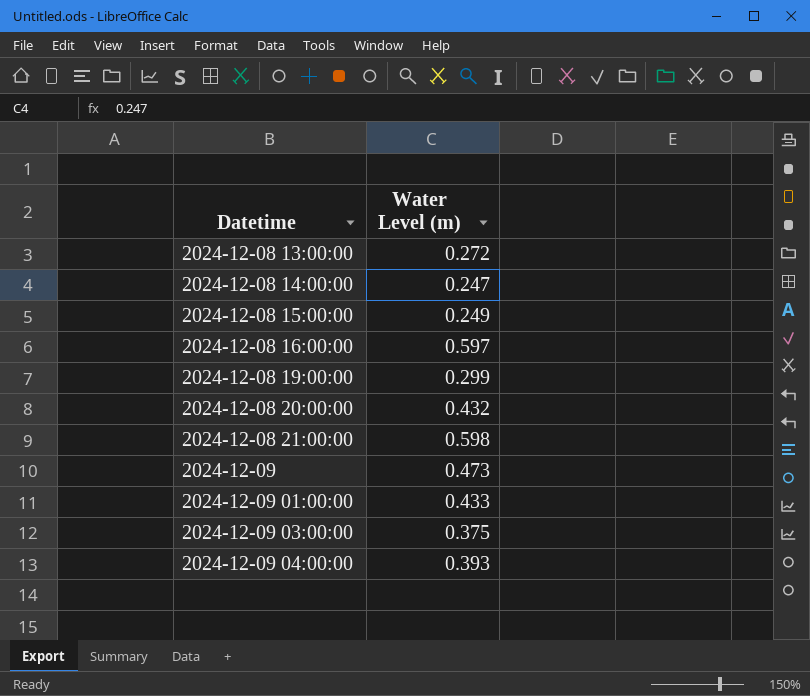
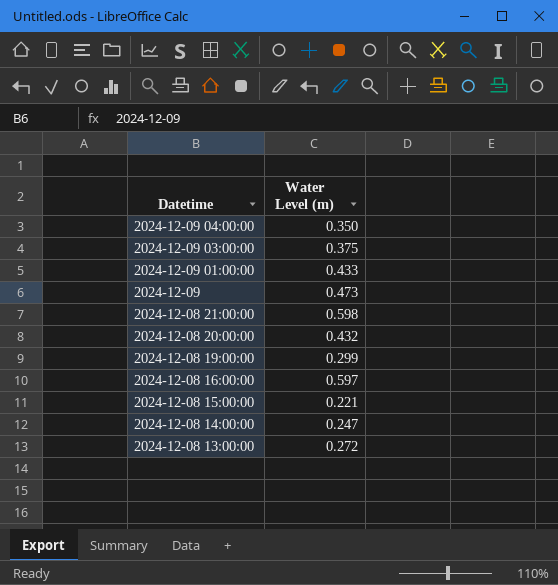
row order: Datetime ascending -> Datetime descending
2024-12-09 04:00:00 | Water Level (m): 0.393 -> 0.350
2024-12-08 15:00:00 | Water Level (m): 0.249 -> 0.221

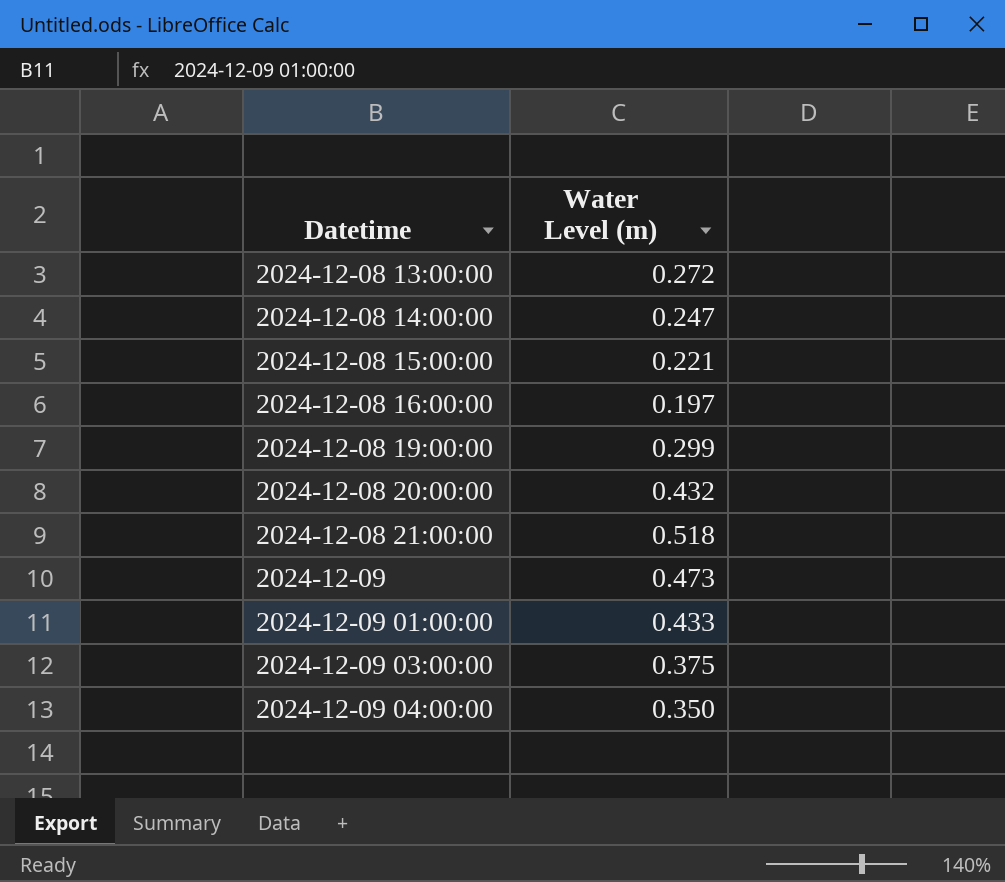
row order: Datetime descending -> Datetime ascending
2024-12-08 16:00:00 | Water Level (m): 0.597 -> 0.197
2024-12-08 21:00:00 | Water Level (m): 0.598 -> 0.518

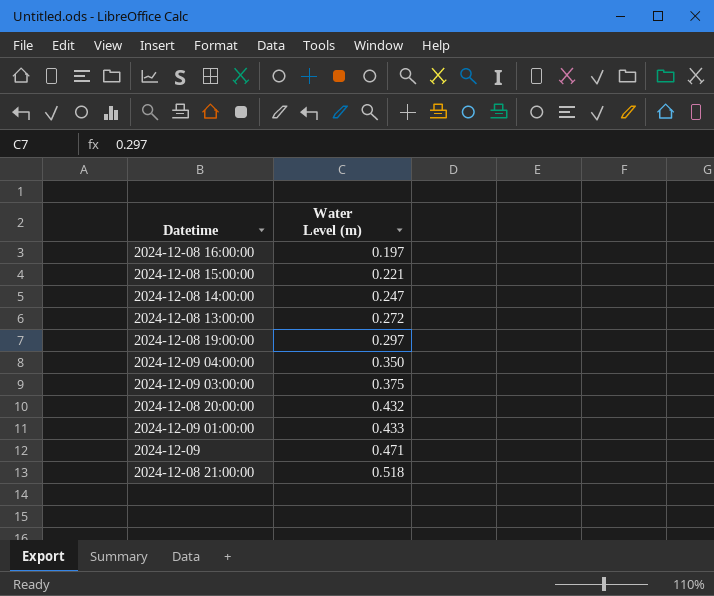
row order: Datetime ascending -> Water Level (m) ascending
2024-12-08 19:00:00 | Water Level (m): 0.299 -> 0.297
2024-12-09 | Water Level (m): 0.473 -> 0.471

